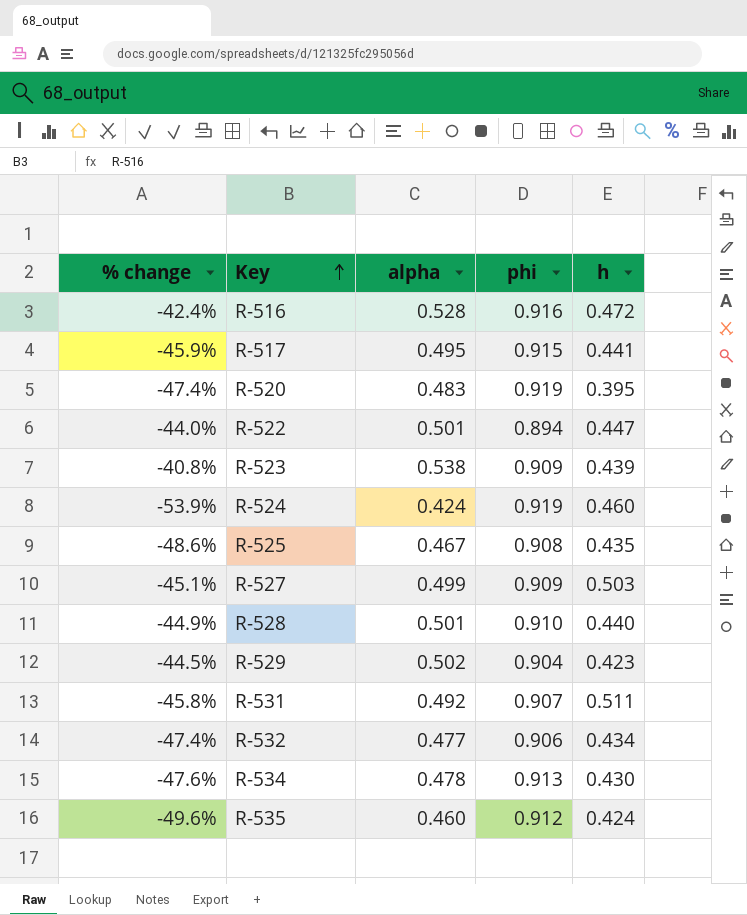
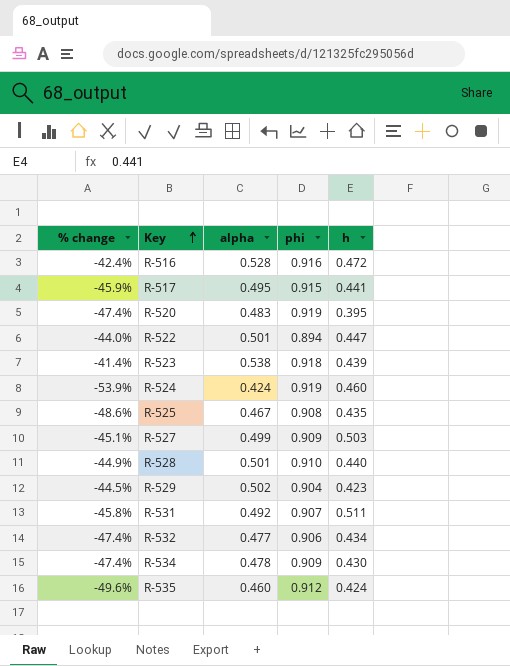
R-523 | % change: -40.8% -> -41.4%
R-523 | phi: 0.909 -> 0.918
R-534 | % change: -47.6% -> -47.4%
R-534 | phi: 0.913 -> 0.909

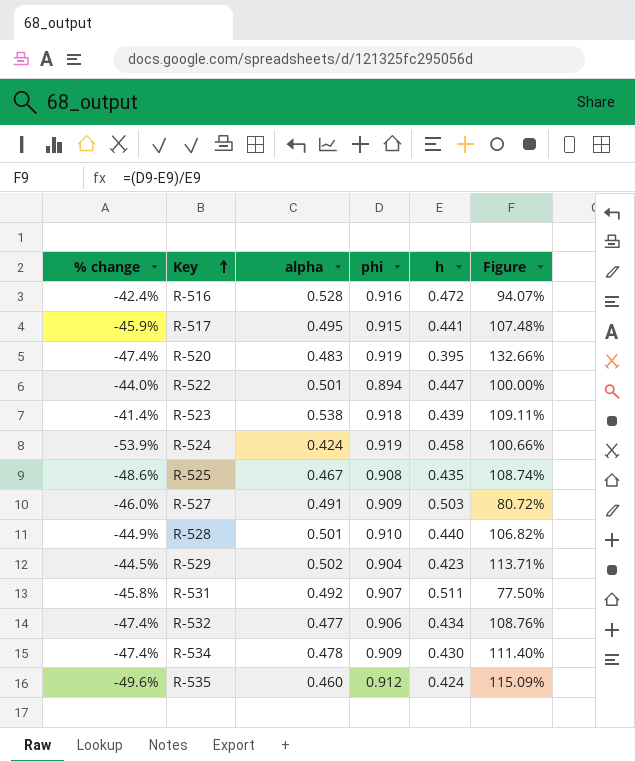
column Figure | formula: none -> ([phi] - [h]) / [h]
R-524 | h: 0.460 -> 0.458
R-527 | % change: -45.1% -> -46.0%
R-527 | alpha: 0.499 -> 0.491

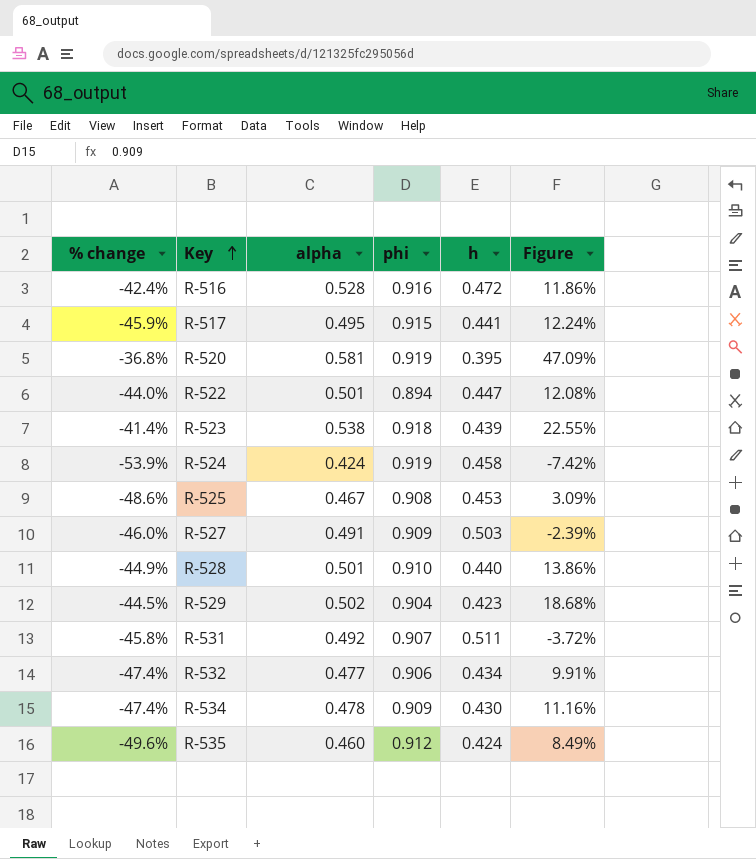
column Figure | formula: ([phi] - [h]) / [h] -> ([alpha] - [h]) / [h]
R-520 | % change: -47.4% -> -36.8%
R-520 | alpha: 0.483 -> 0.581
R-525 | h: 0.435 -> 0.453

